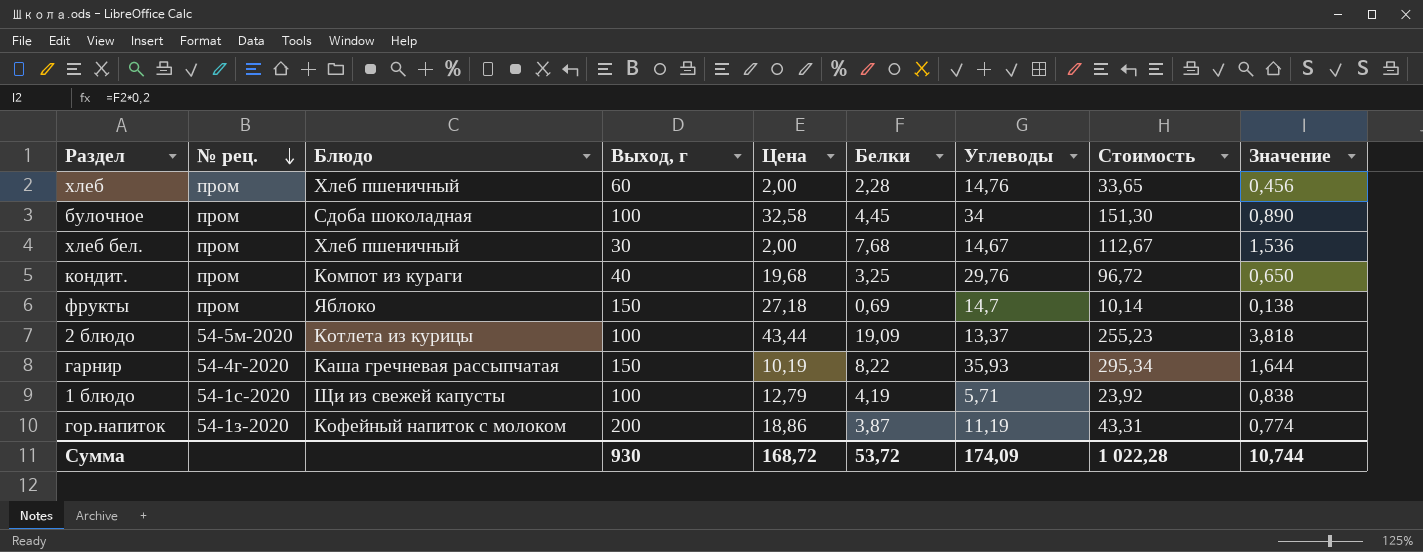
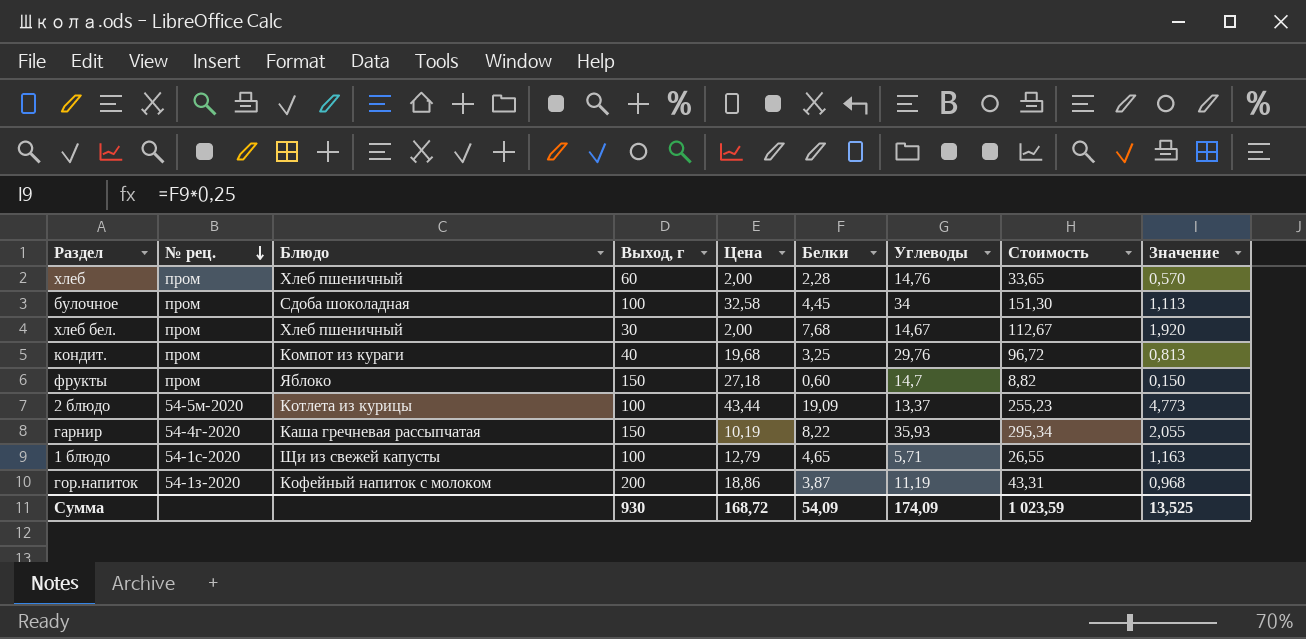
column Значение | formula: [Белки] * 0,2 -> [Белки] * 0,25
фрукты | Белки: 0,69 -> 0,60
фрукты | Стоимость: 10,14 -> 8,82
1 блюдо | Белки: 4,19 -> 4,65
1 блюдо | Стоимость: 23,92 -> 26,55
Сумма | Белки: 53,72 -> 54,09
Сумма | Стоимость: 1 022,28 -> 1 023,59
Сумма | Значение: 10,744 -> 13,525

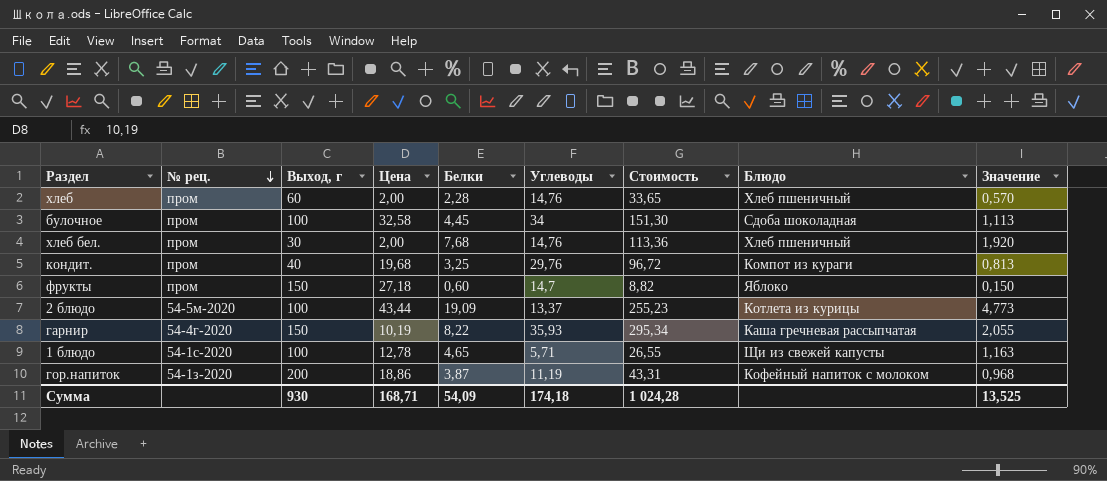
column Блюдо | position: 3 -> 8
хлеб бел. | Углеводы: 14,67 -> 14,76
хлеб бел. | Стоимость: 112,67 -> 113,36
1 блюдо | Цена: 12,79 -> 12,78
Сумма | Цена: 168,72 -> 168,71
Сумма | Углеводы: 174,09 -> 174,18
Сумма | Стоимость: 1 023,59 -> 1 024,28

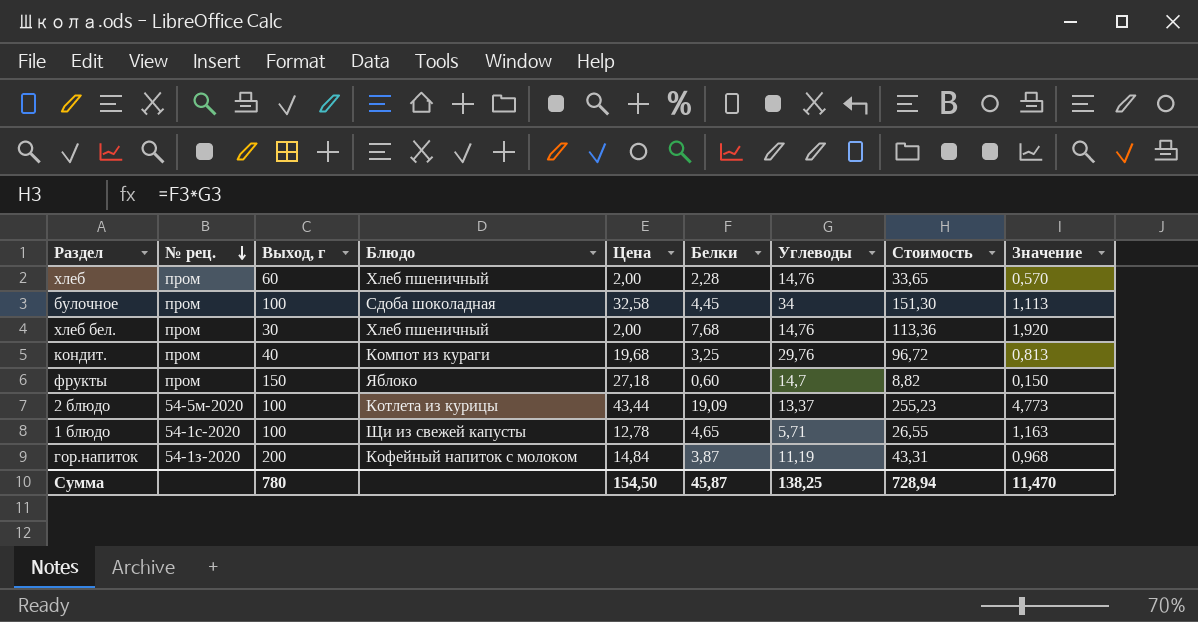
column Блюдо | position: 8 -> 4
row гарнир: 54-4г-2020 | 150 | 10,19 | 8,22 | 35,93 | 295,34 | Каша гречневая рассыпчатая | 2,055 -> none
гор.напиток | Цена: 18,86 -> 14,84
Сумма | Выход, г: 930 -> 780
Сумма | Цена: 168,71 -> 154,50
Сумма | Белки: 54,09 -> 45,87
Сумма | Углеводы: 174,18 -> 138,25
Сумма | Стоимость: 1 024,28 -> 728,94
Сумма | Значение: 13,525 -> 11,470

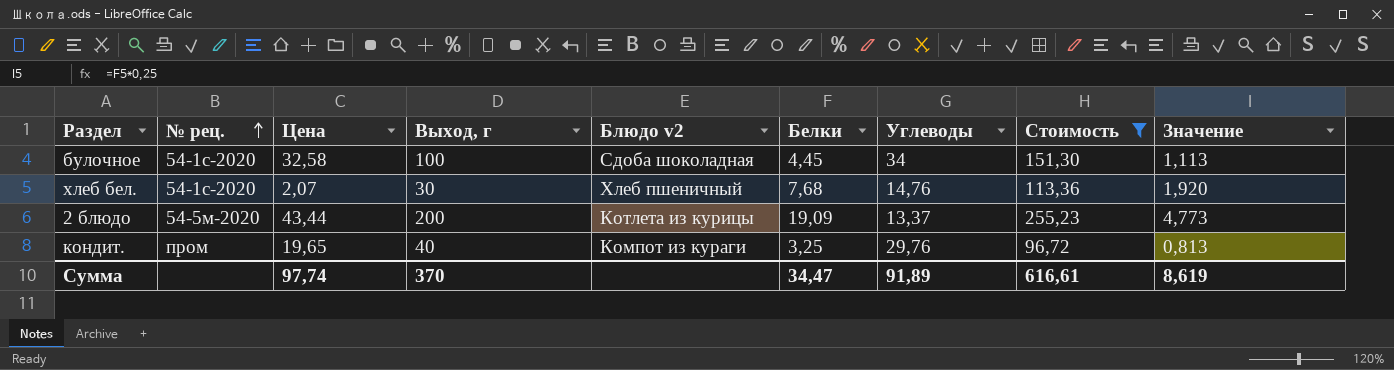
filter: none -> Стоимость >= 96,72
row order: № рец. descending -> № рец. ascending
column Цена | position: 5 -> 3
column name: Блюдо -> Блюдо v2
булочное | № рец.: пром -> 54-1с-2020
хлеб бел. | № рец.: пром -> 54-1с-2020
хлеб бел. | Цена: 2,00 -> 2,07
2 блюдо | Выход, г: 100 -> 200
кондит. | Цена: 19,68 -> 19,65
Сумма | Цена: 154,50 -> 97,74
Сумма | Выход, г: 780 -> 370
Сумма | Белки: 45,87 -> 34,47
Сумма | Углеводы: 138,25 -> 91,89
Сумма | Стоимость: 728,94 -> 616,61
Сумма | Значение: 11,470 -> 8,619

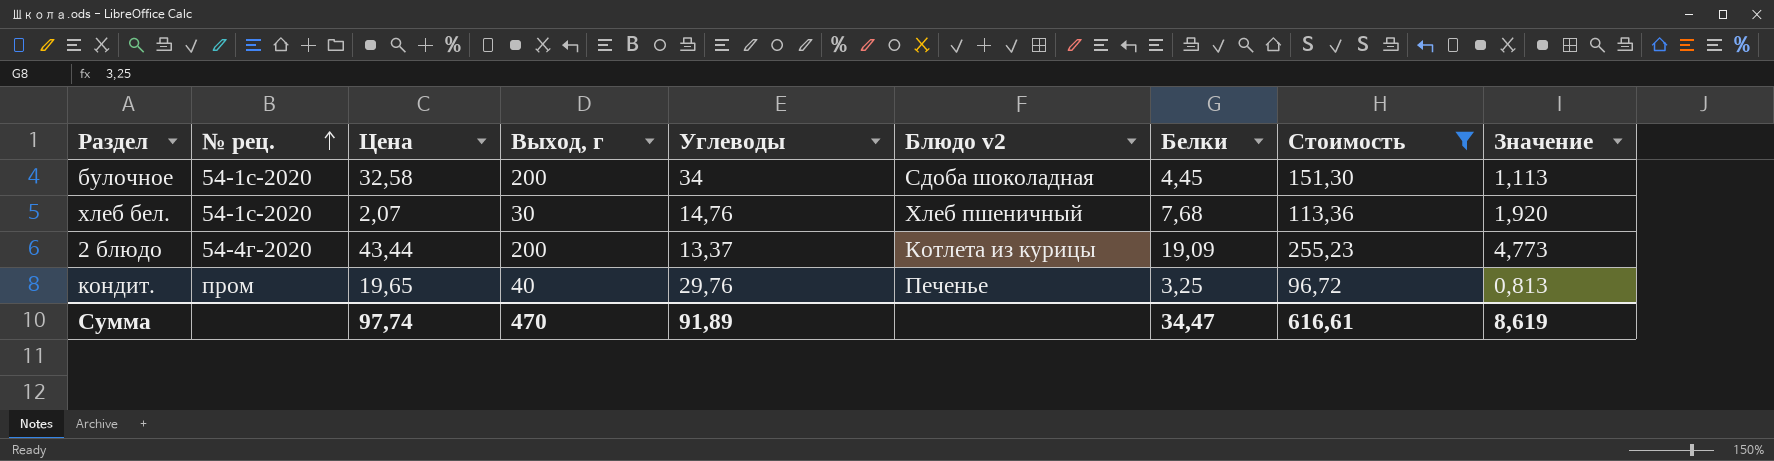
column Углеводы | position: 7 -> 5
булочное | Выход, г: 100 -> 200
2 блюдо | № рец.: 54-5м-2020 -> 54-4г-2020
кондит. | Блюдо v2: Компот из кураги -> Печенье
Сумма | Выход, г: 370 -> 470

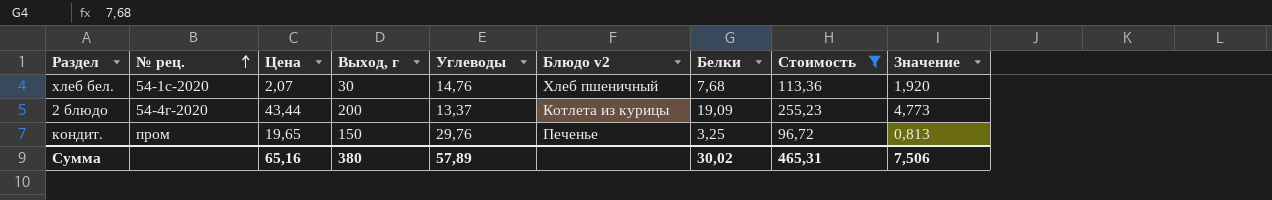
row булочное: 54-1с-2020 | 32,58 | 200 | 34 | Сдоба шоколадная | 4,45 | 151,30 | 1,113 -> none
кондит. | Выход, г: 40 -> 150
Сумма | Цена: 97,74 -> 65,16
Сумма | Выход, г: 470 -> 380
Сумма | Углеводы: 91,89 -> 57,89
Сумма | Белки: 34,47 -> 30,02
Сумма | Стоимость: 616,61 -> 465,31
Сумма | Значение: 8,619 -> 7,506

